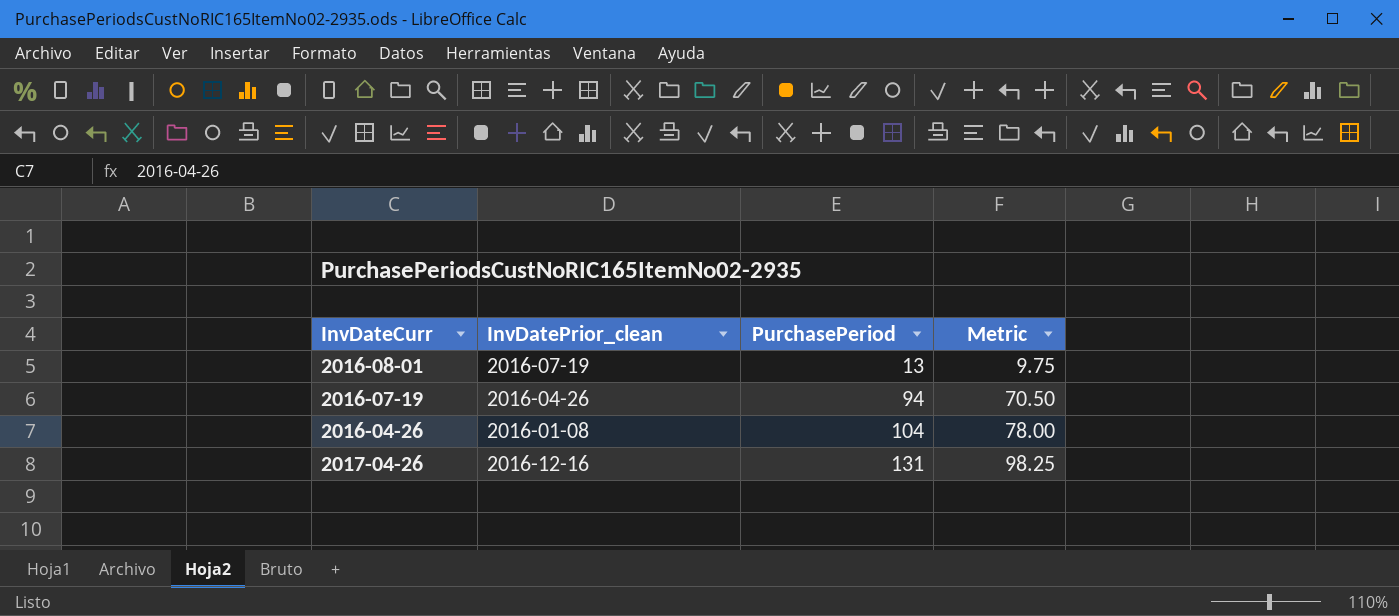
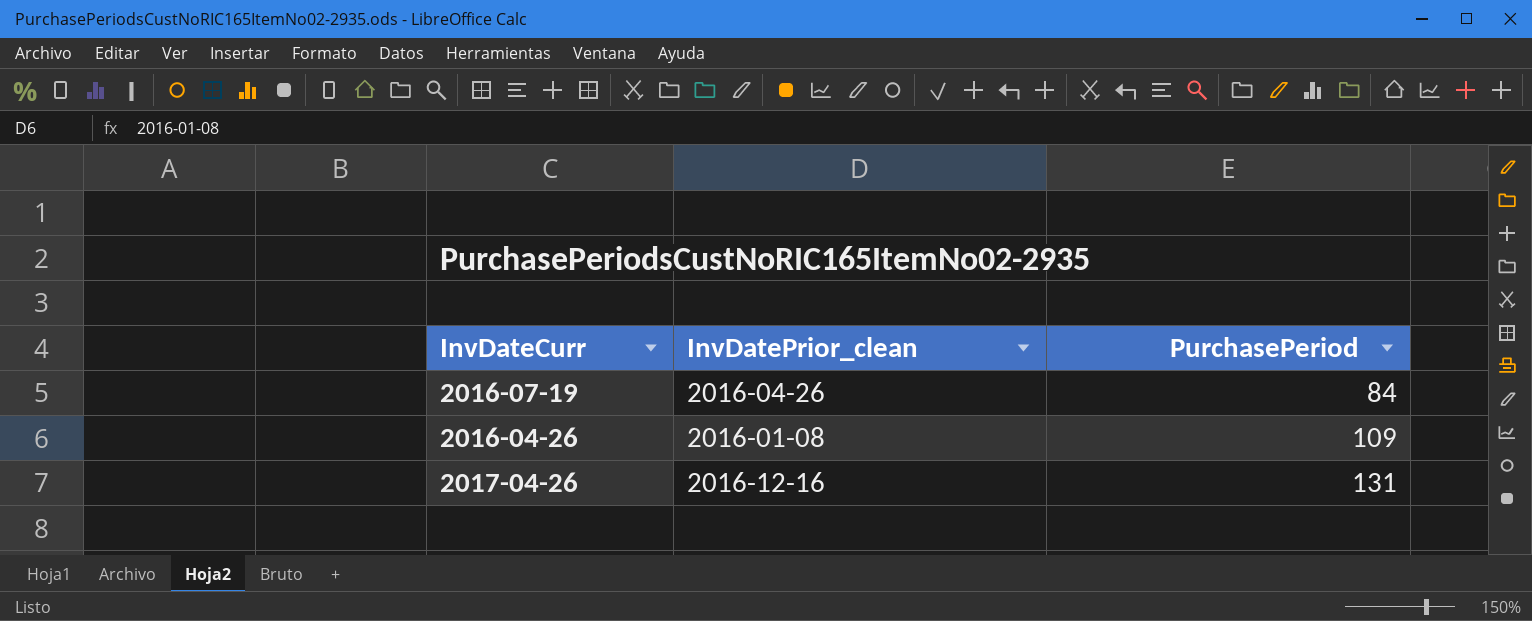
column Metric | formula: [PurchasePeriod] * 0.75 -> none
row 2016-08-01: 2016-07-19 | 13 | 9.75 -> none
2016-07-19 | PurchasePeriod: 94 -> 84
2016-04-26 | PurchasePeriod: 104 -> 109

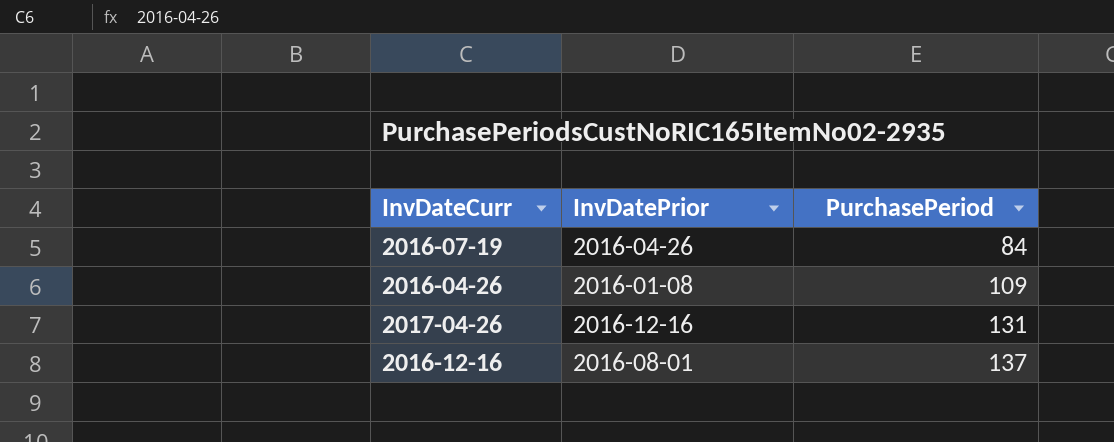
column name: InvDatePrior_clean -> InvDatePrior
row 2016-12-16: none -> 2016-08-01 | 137

